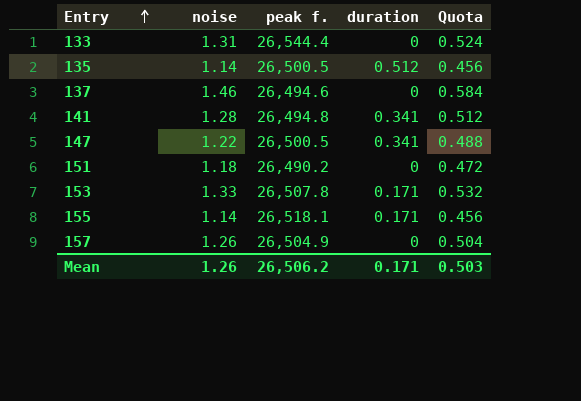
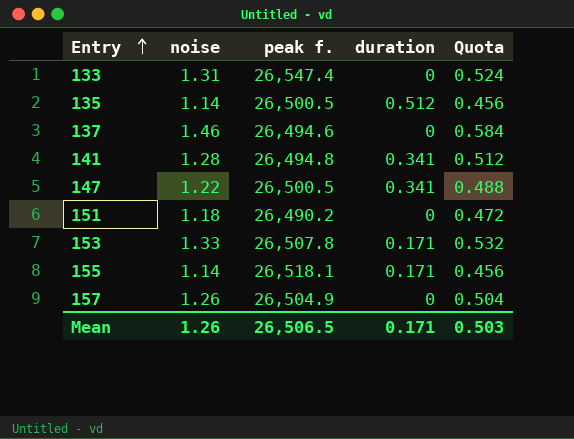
133 | peak f.: 26,544.4 -> 26,547.4
Mean | peak f.: 26,506.2 -> 26,506.5

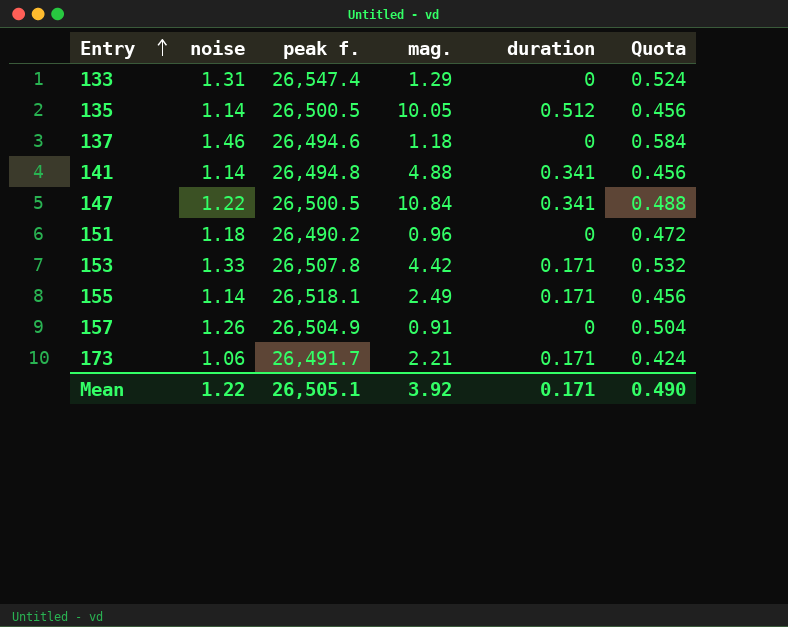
column mag. | position: none -> 4
141 | noise: 1.28 -> 1.14
141 | Quota: 0.512 -> 0.456
row 173: none -> 1.06 | 26,491.7 | 2.21 | 0.171 | 0.424
Mean | noise: 1.26 -> 1.22
Mean | peak f.: 26,506.5 -> 26,505.1
Mean | Quota: 0.503 -> 0.490

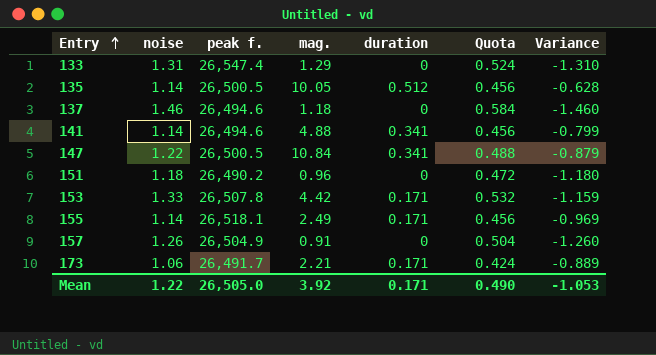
column Variance | formula: none -> [duration] - [noise]
141 | peak f.: 26,494.8 -> 26,494.6
Mean | peak f.: 26,505.1 -> 26,505.0

